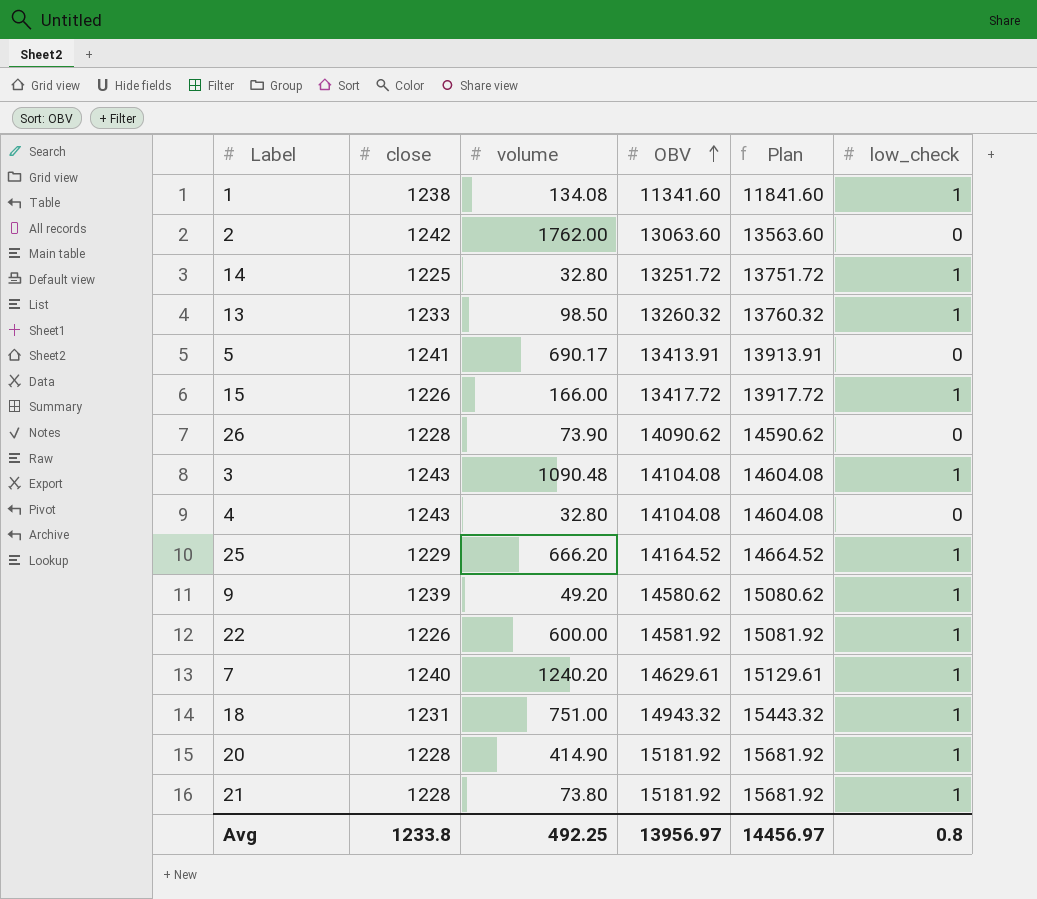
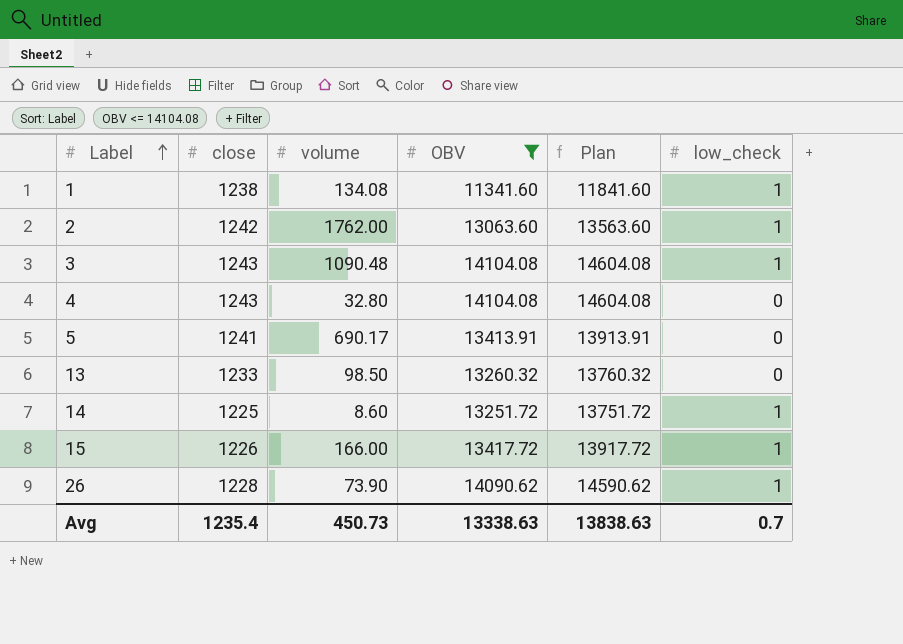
filter: none -> OBV <= 14104.08
row order: OBV ascending -> Label ascending
2 | low_check: 0 -> 1
13 | low_check: 1 -> 0
14 | volume: 32.80 -> 8.60
26 | low_check: 0 -> 1
Avg | close: 1233.8 -> 1235.4
Avg | volume: 492.25 -> 450.73
Avg | OBV: 13956.97 -> 13338.63
Avg | Plan: 14456.97 -> 13838.63
Avg | low_check: 0.8 -> 0.7

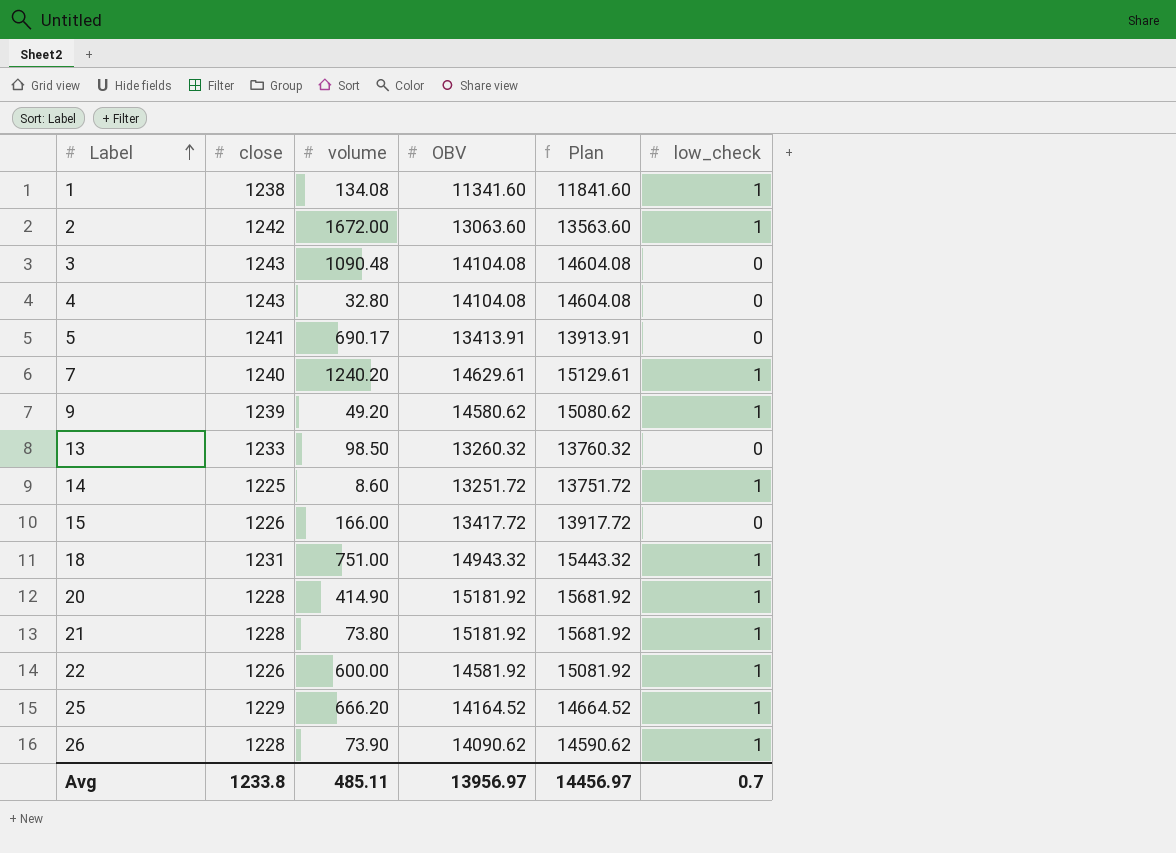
filter: OBV <= 14104.08 -> none
2 | volume: 1762.00 -> 1672.00
3 | low_check: 1 -> 0
15 | low_check: 1 -> 0
Avg | close: 1235.4 -> 1233.8
Avg | volume: 450.73 -> 485.11
Avg | OBV: 13338.63 -> 13956.97
Avg | Plan: 13838.63 -> 14456.97

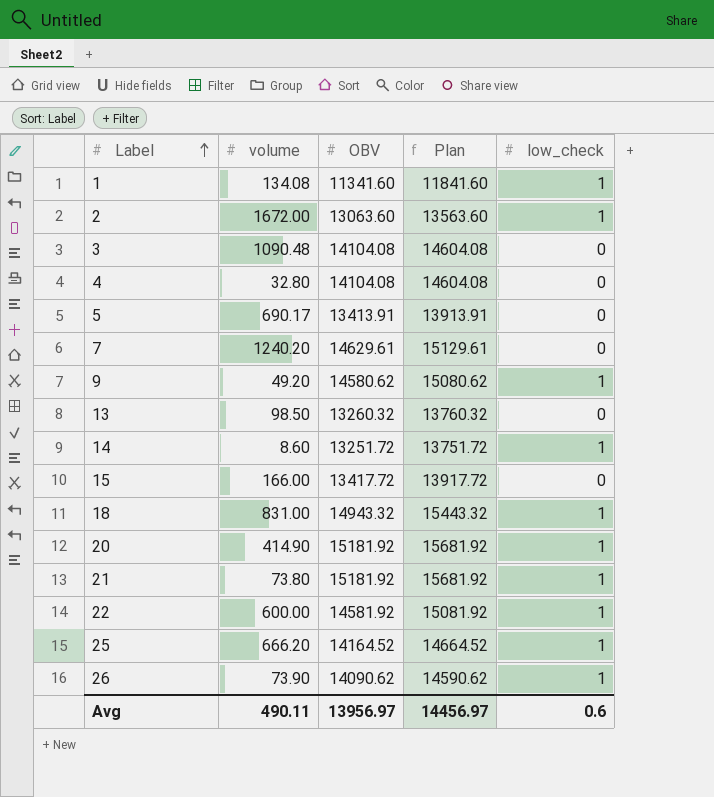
column close | position: 2 -> none
7 | low_check: 1 -> 0
18 | volume: 751.00 -> 831.00
Avg | volume: 485.11 -> 490.11
Avg | low_check: 0.7 -> 0.6

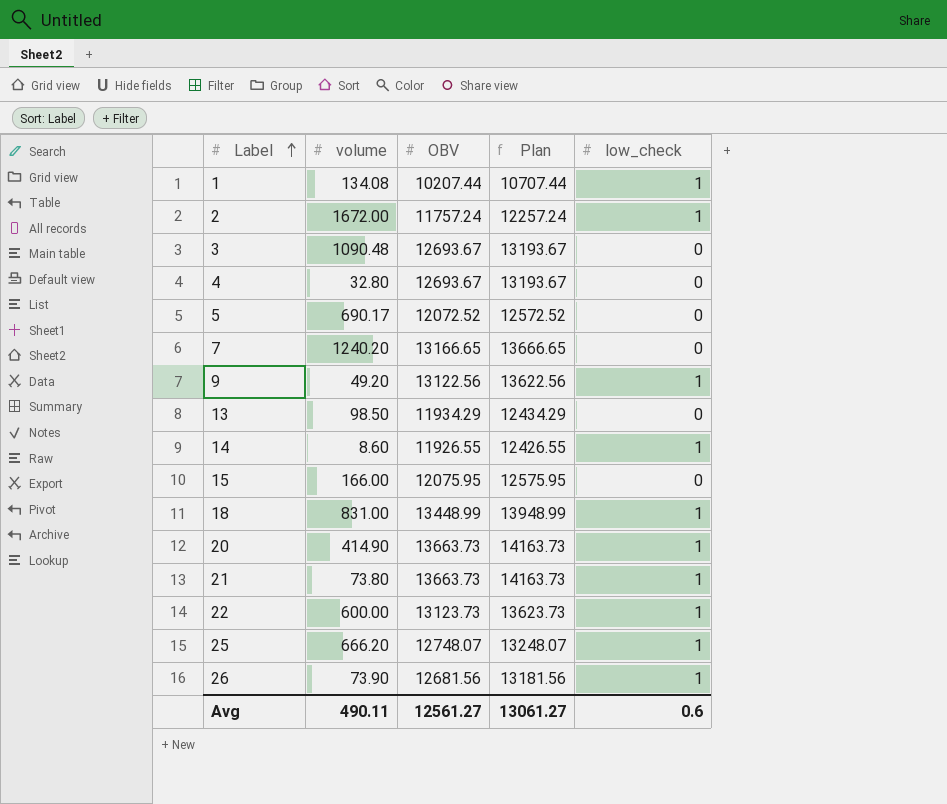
1 | OBV: 11341.60 -> 10207.44
1 | Plan: 11841.60 -> 10707.44
2 | OBV: 13063.60 -> 11757.24
2 | Plan: 13563.60 -> 12257.24
3 | OBV: 14104.08 -> 12693.67
3 | Plan: 14604.08 -> 13193.67
4 | OBV: 14104.08 -> 12693.67
4 | Plan: 14604.08 -> 13193.67
5 | OBV: 13413.91 -> 12072.52
5 | Plan: 13913.91 -> 12572.52
7 | OBV: 14629.61 -> 13166.65
7 | Plan: 15129.61 -> 13666.65
9 | OBV: 14580.62 -> 13122.56
9 | Plan: 15080.62 -> 13622.56
13 | OBV: 13260.32 -> 11934.29
13 | Plan: 13760.32 -> 12434.29
14 | OBV: 13251.72 -> 11926.55
14 | Plan: 13751.72 -> 12426.55
15 | OBV: 13417.72 -> 12075.95
15 | Plan: 13917.72 -> 12575.95
18 | OBV: 14943.32 -> 13448.99
18 | Plan: 15443.32 -> 13948.99
20 | OBV: 15181.92 -> 13663.73
20 | Plan: 15681.92 -> 14163.73
21 | OBV: 15181.92 -> 13663.73
21 | Plan: 15681.92 -> 14163.73
22 | OBV: 14581.92 -> 13123.73
22 | Plan: 15081.92 -> 13623.73
25 | OBV: 14164.52 -> 12748.07
25 | Plan: 14664.52 -> 13248.07
26 | OBV: 14090.62 -> 12681.56
26 | Plan: 14590.62 -> 13181.56
Avg | OBV: 13956.97 -> 12561.27
Avg | Plan: 14456.97 -> 13061.27

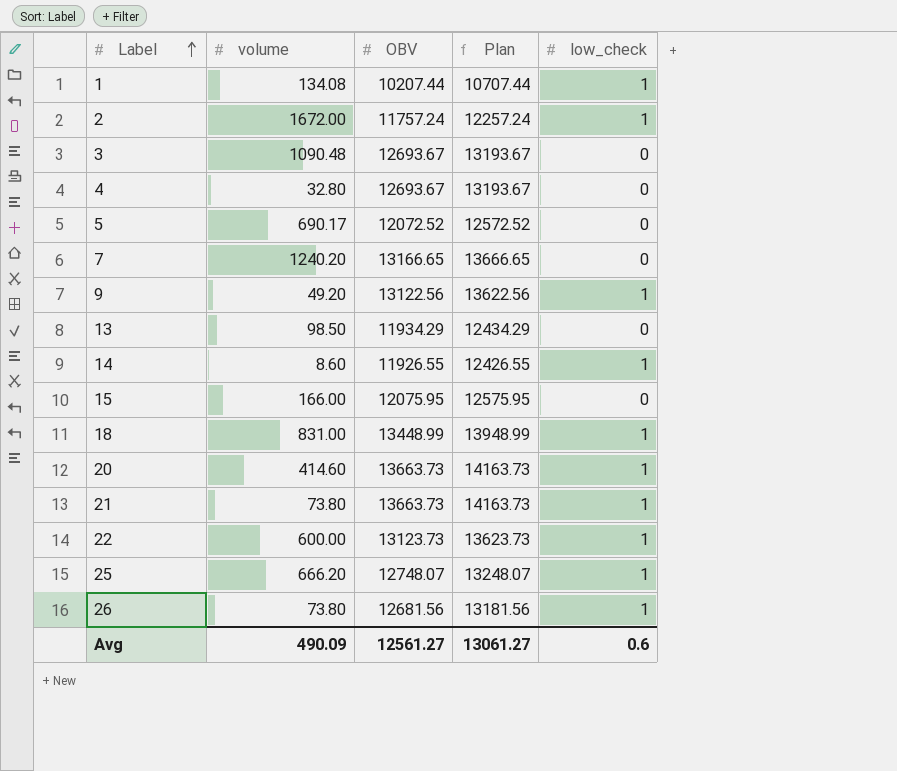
20 | volume: 414.90 -> 414.60
26 | volume: 73.90 -> 73.80
Avg | volume: 490.11 -> 490.09

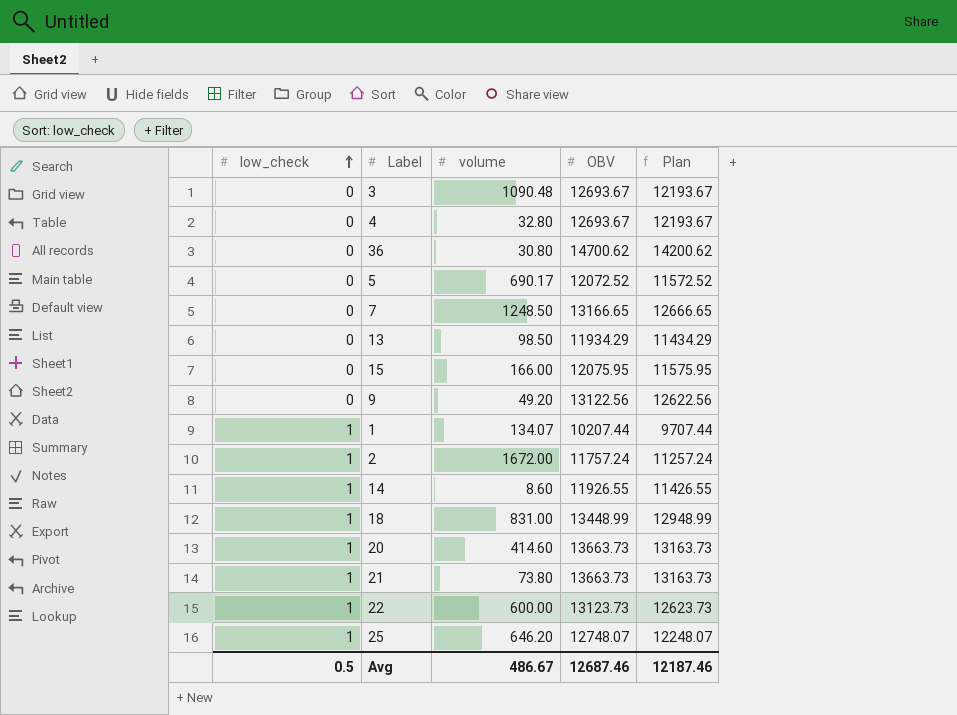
row order: Label ascending -> low_check ascending
column low_check | position: 5 -> 1
column Plan | formula: [OBV] + 500 -> [OBV] - 500
row 26: 73.80 | 12681.56 | 13181.56 | 1 -> none
row 36: none -> 0 | 30.80 | 14700.62 | 14200.62
7 | volume: 1240.20 -> 1248.50
9 | low_check: 1 -> 0
1 | volume: 134.08 -> 134.07
25 | volume: 666.20 -> 646.20
Avg | low_check: 0.6 -> 0.5
Avg | volume: 490.09 -> 486.67
Avg | OBV: 12561.27 -> 12687.46
Avg | Plan: 13061.27 -> 12187.46

